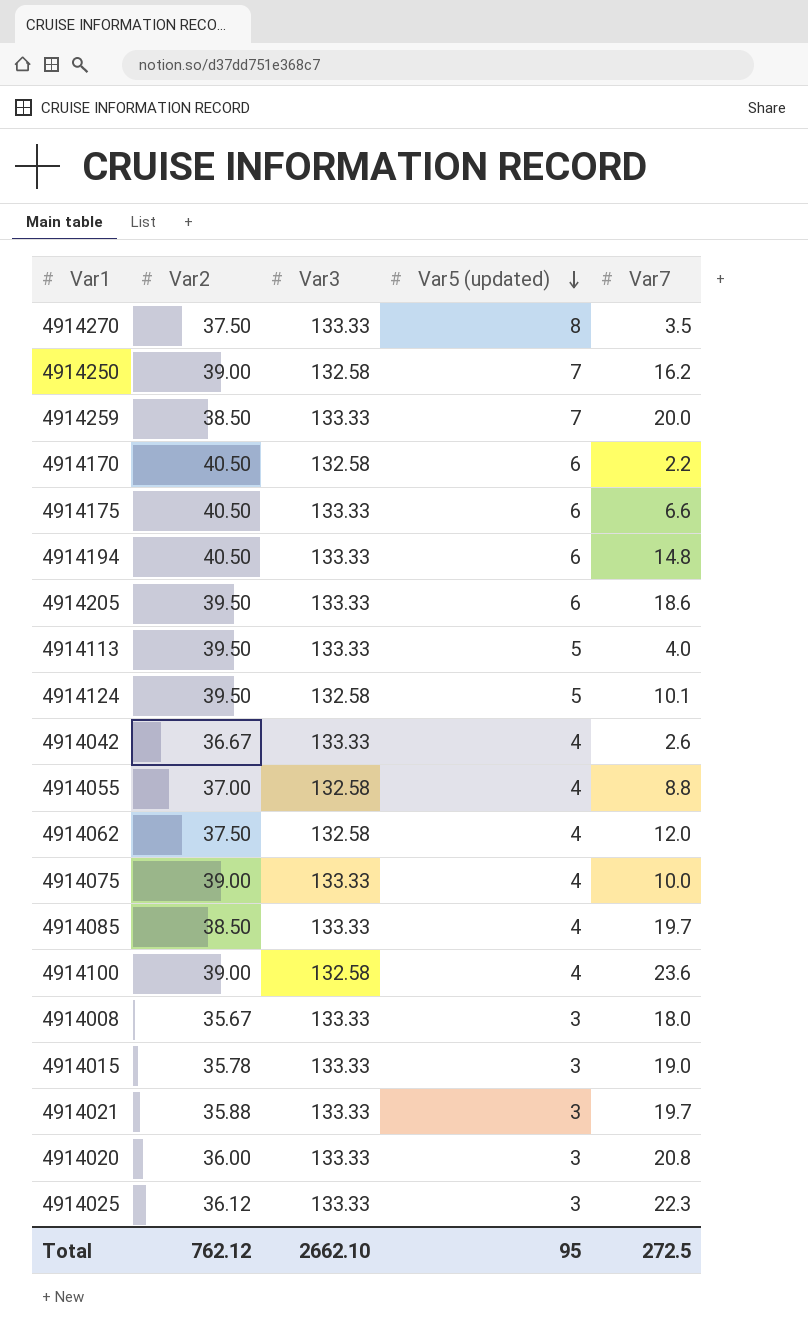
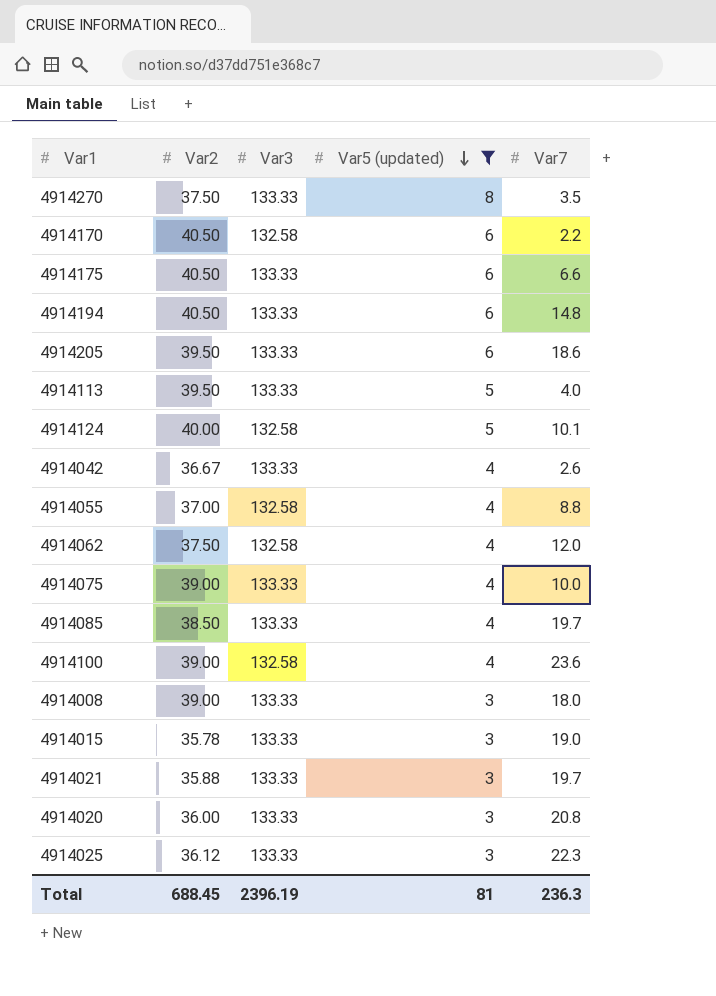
filter: none -> Var5 (updated) != 7
4914124 | Var2: 39.50 -> 40.00
4914008 | Var2: 35.67 -> 39.00
Total | Var2: 762.12 -> 688.45
Total | Var3: 2662.10 -> 2396.19
Total | Var5 (updated): 95 -> 81
Total | Var7: 272.5 -> 236.3

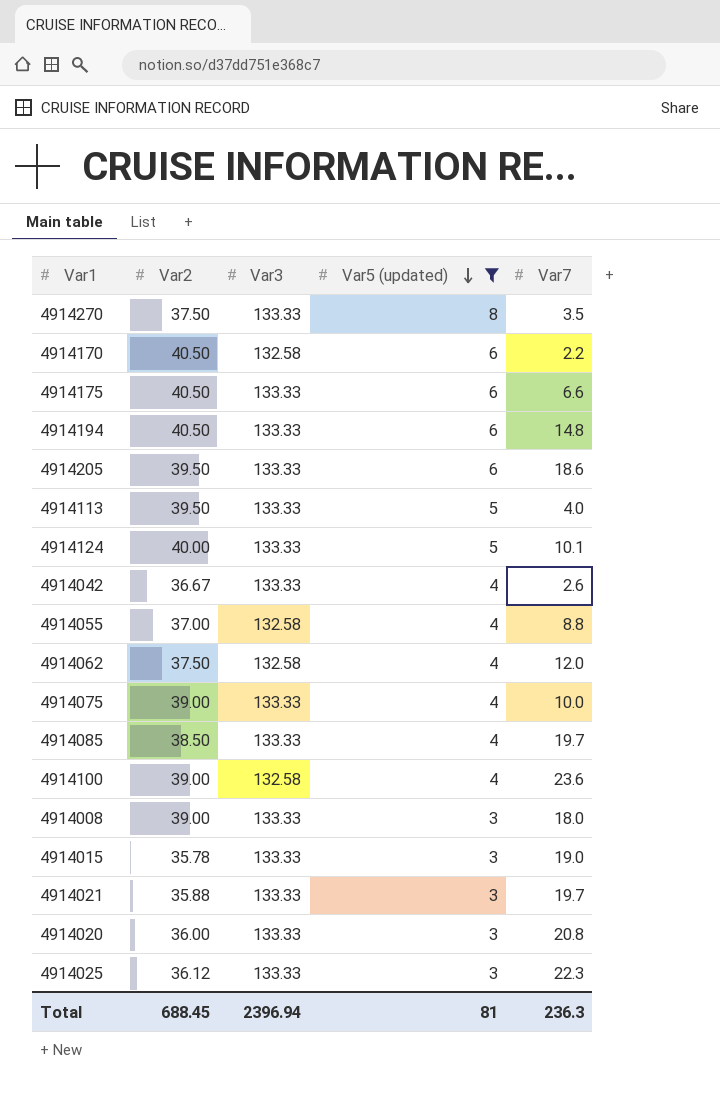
4914124 | Var3: 132.58 -> 133.33
Total | Var3: 2396.19 -> 2396.94

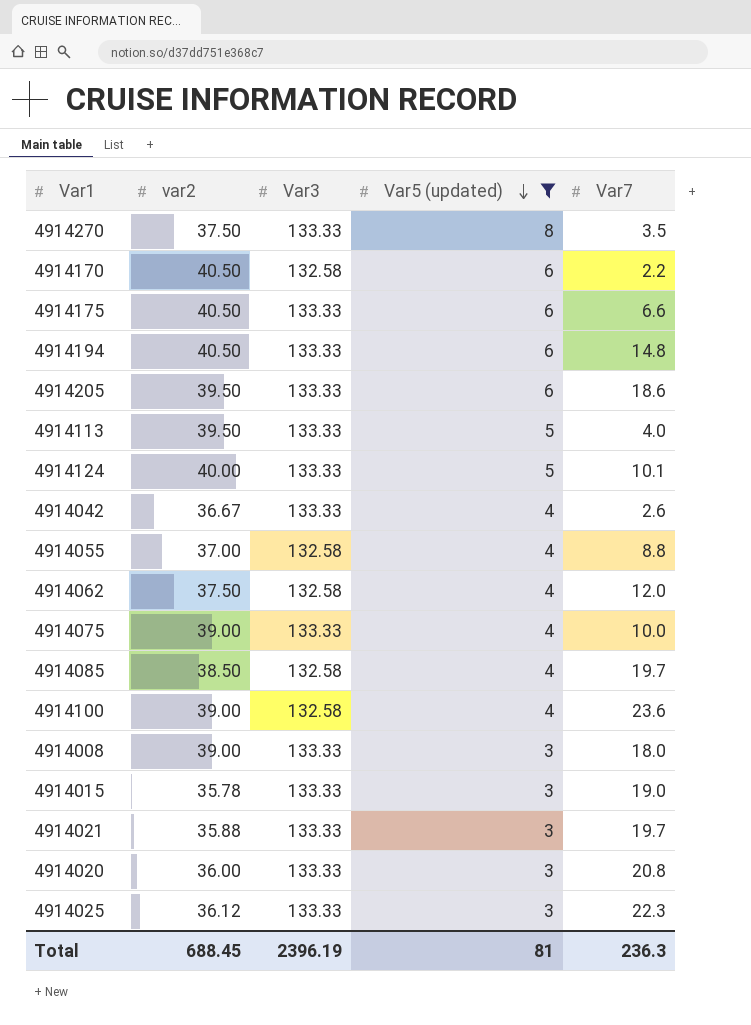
column name: Var2 -> var2
4914085 | Var3: 133.33 -> 132.58
Total | Var3: 2396.94 -> 2396.19

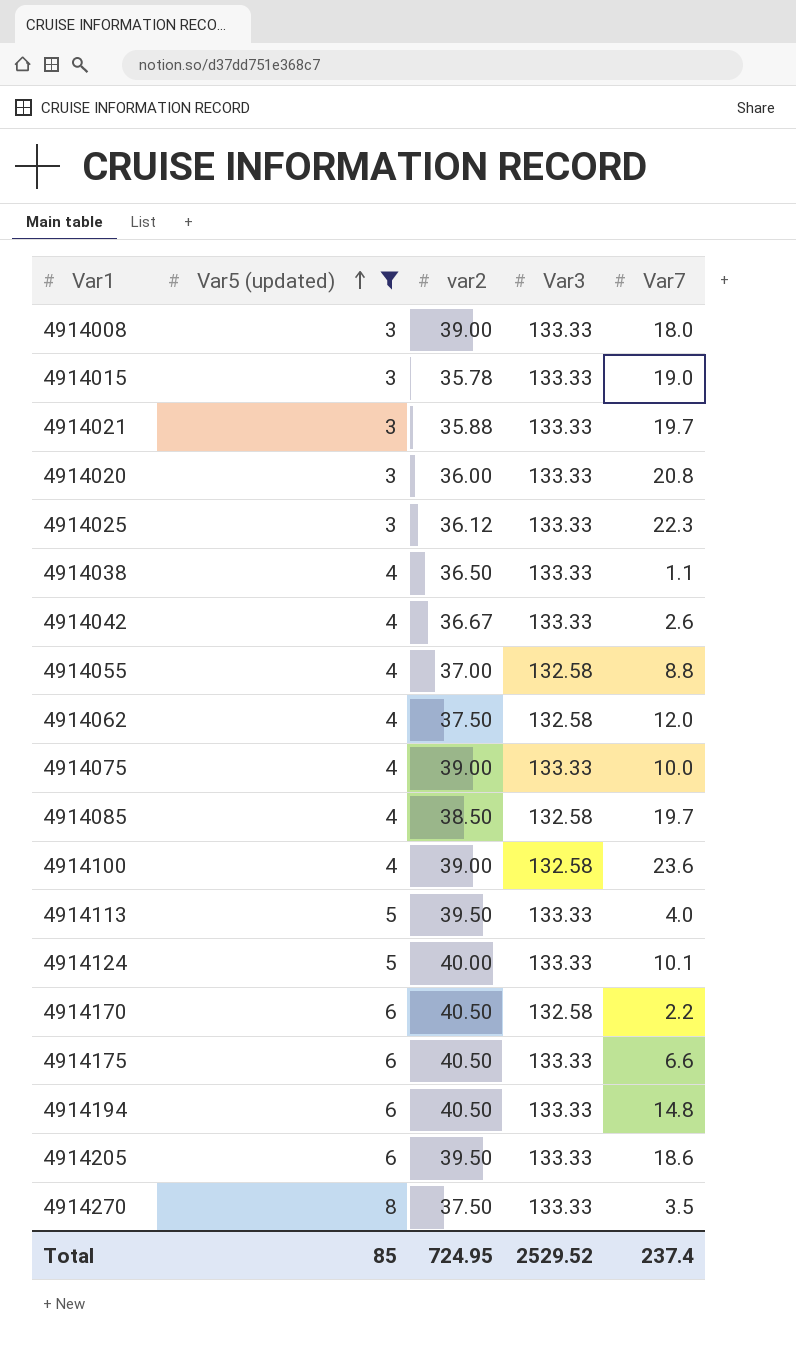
row order: Var5 (updated) descending -> Var5 (updated) ascending
column Var5 (updated) | position: 4 -> 2
row 4914038: none -> 4 | 36.50 | 133.33 | 1.1
Total | Var5 (updated): 81 -> 85
Total | var2: 688.45 -> 724.95
Total | Var3: 2396.19 -> 2529.52
Total | Var7: 236.3 -> 237.4

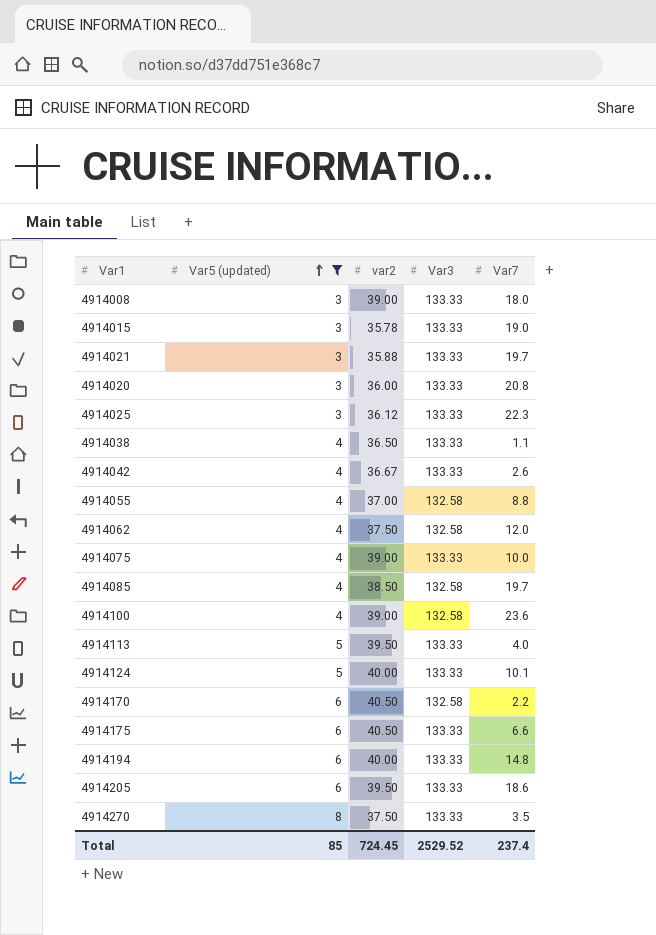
4914194 | var2: 40.50 -> 40.00
Total | var2: 724.95 -> 724.45

